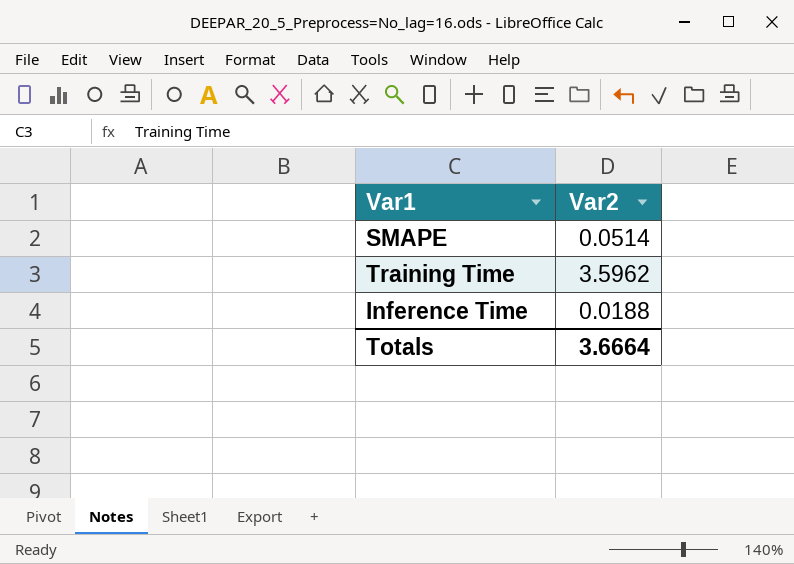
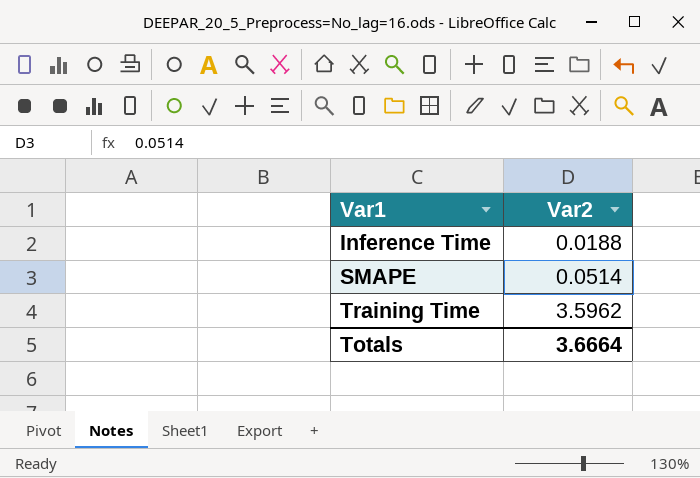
row order: none -> Var1 ascending

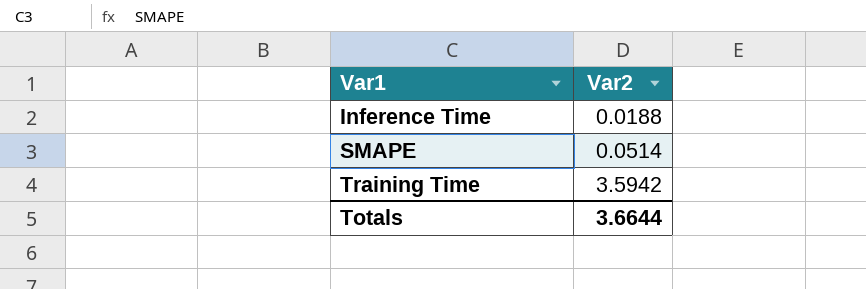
Training Time | Var2: 3.5962 -> 3.5942
Totals | Var2: 3.6664 -> 3.6644

